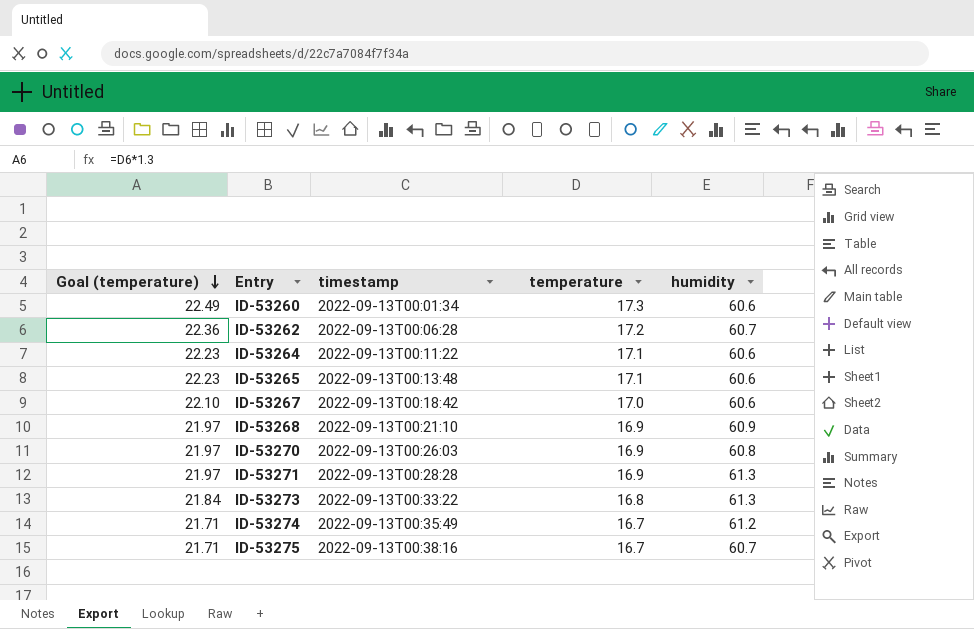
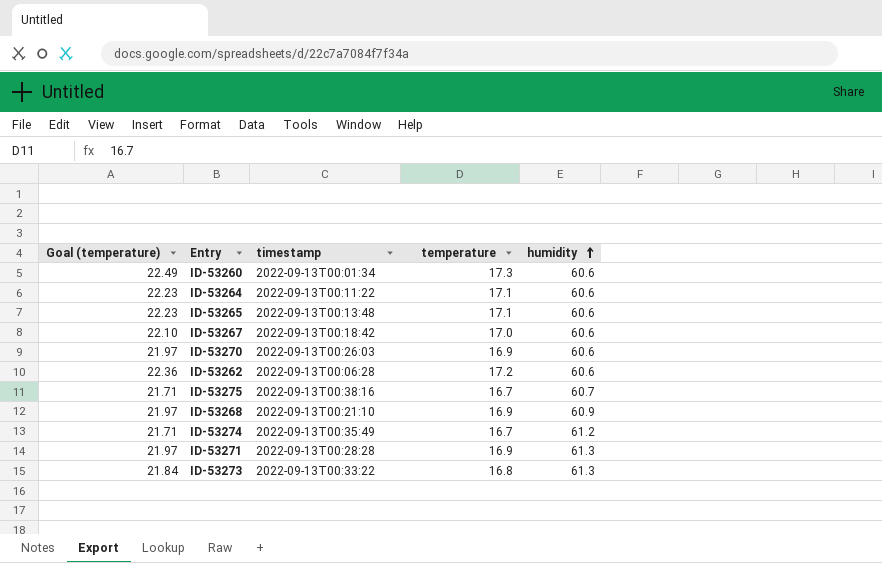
row order: Goal (temperature) descending -> humidity ascending
ID-53270 | humidity: 60.8 -> 60.6
ID-53262 | humidity: 60.7 -> 60.6

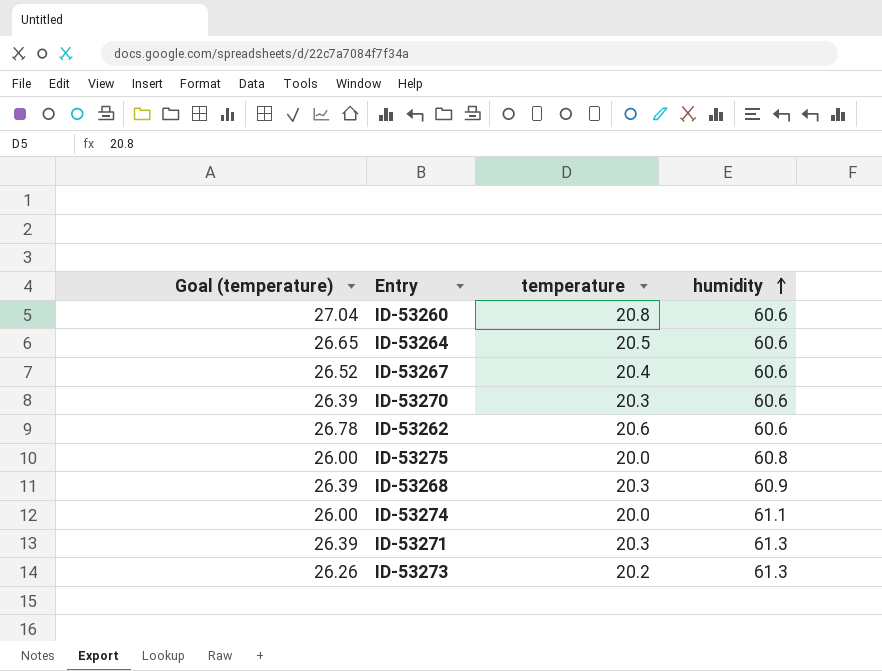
column timestamp | position: 3 -> none
row ID-53265: 22.23 | 2022-09-13T00:13:48 | 17.1 | 60.6 -> none
ID-53260 | Goal (temperature): 22.49 -> 27.04
ID-53260 | temperature: 17.3 -> 20.8
ID-53264 | Goal (temperature): 22.23 -> 26.65
ID-53264 | temperature: 17.1 -> 20.5
ID-53267 | Goal (temperature): 22.10 -> 26.52
ID-53267 | temperature: 17.0 -> 20.4
ID-53270 | Goal (temperature): 21.97 -> 26.39
ID-53270 | temperature: 16.9 -> 20.3
ID-53262 | Goal (temperature): 22.36 -> 26.78
ID-53262 | temperature: 17.2 -> 20.6
ID-53275 | Goal (temperature): 21.71 -> 26.00
ID-53275 | temperature: 16.7 -> 20.0
ID-53275 | humidity: 60.7 -> 60.8
ID-53268 | Goal (temperature): 21.97 -> 26.39
ID-53268 | temperature: 16.9 -> 20.3
ID-53274 | Goal (temperature): 21.71 -> 26.00
ID-53274 | temperature: 16.7 -> 20.0
ID-53274 | humidity: 61.2 -> 61.1
ID-53271 | Goal (temperature): 21.97 -> 26.39
ID-53271 | temperature: 16.9 -> 20.3
ID-53273 | Goal (temperature): 21.84 -> 26.26
ID-53273 | temperature: 16.8 -> 20.2

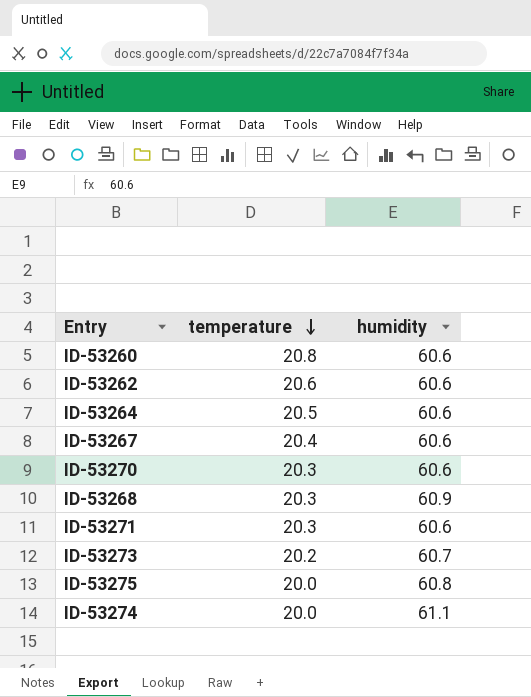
row order: humidity ascending -> temperature descending
column Goal (temperature) | formula: [temperature] * 1.3 -> none
ID-53271 | humidity: 61.3 -> 60.6
ID-53273 | humidity: 61.3 -> 60.7

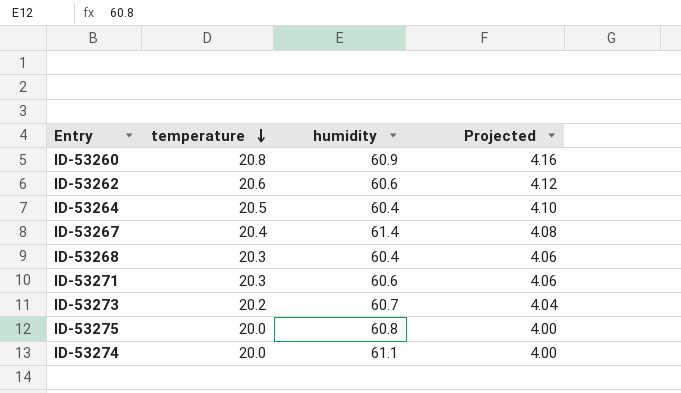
column Projected | formula: none -> [temperature] * 0.2
row ID-53270: 20.3 | 60.6 -> none
ID-53260 | humidity: 60.6 -> 60.9
ID-53264 | humidity: 60.6 -> 60.4
ID-53267 | humidity: 60.6 -> 61.4
ID-53268 | humidity: 60.9 -> 60.4

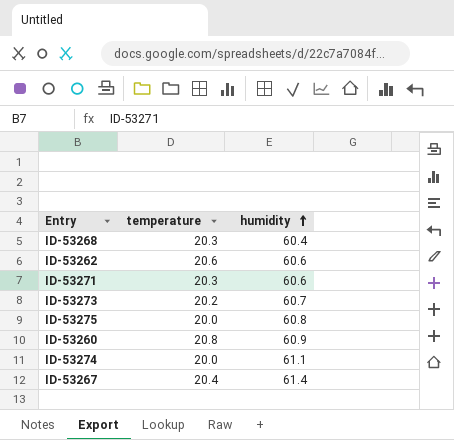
row order: temperature descending -> humidity ascending
column Projected | formula: [temperature] * 0.2 -> none
row ID-53264: 20.5 | 60.4 | 4.10 -> none

